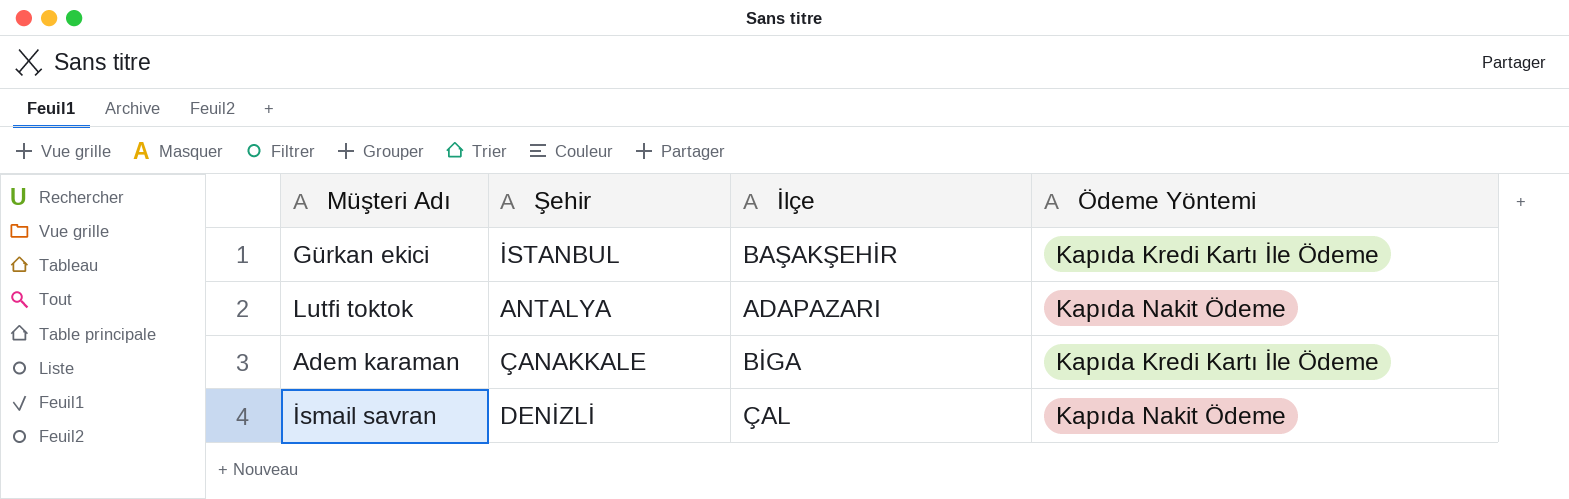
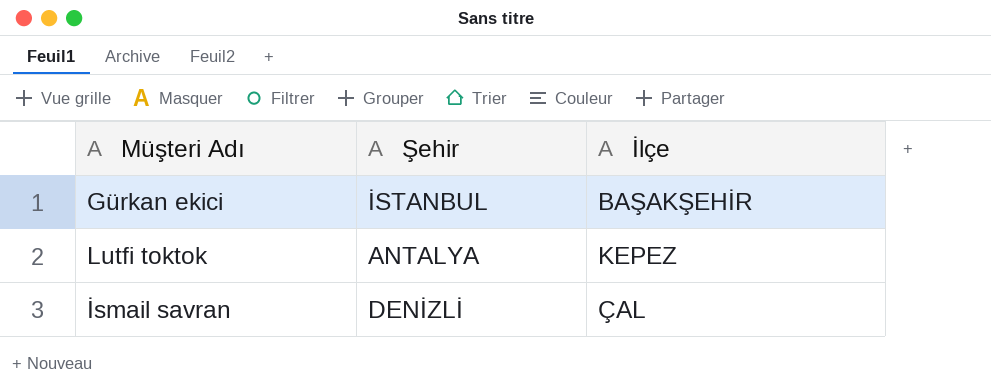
column Ödeme Yöntemi | position: 4 -> none
row Adem karaman: ÇANAKKALE | BİGA | Kapıda Kredi Kartı İle Ödeme -> none
Lutfi toktok | İlçe: ADAPAZARI -> KEPEZ

